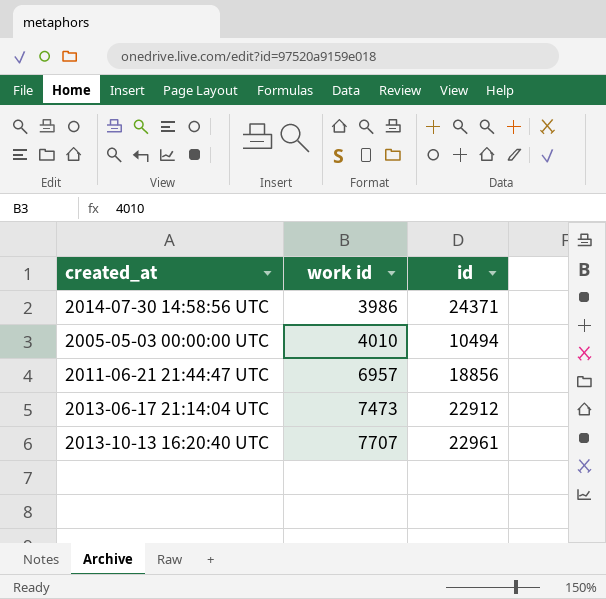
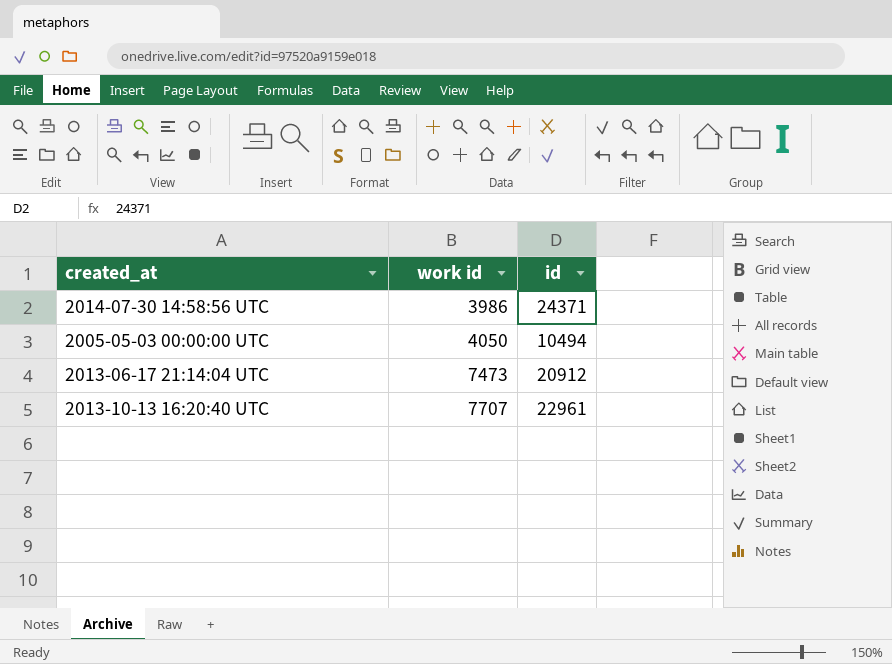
row 2011-06-21 21:44:47 UTC: 6957 | 18856 -> none
2005-05-03 00:00:00 UTC | work id: 4010 -> 4050
2013-06-17 21:14:04 UTC | id: 22912 -> 20912

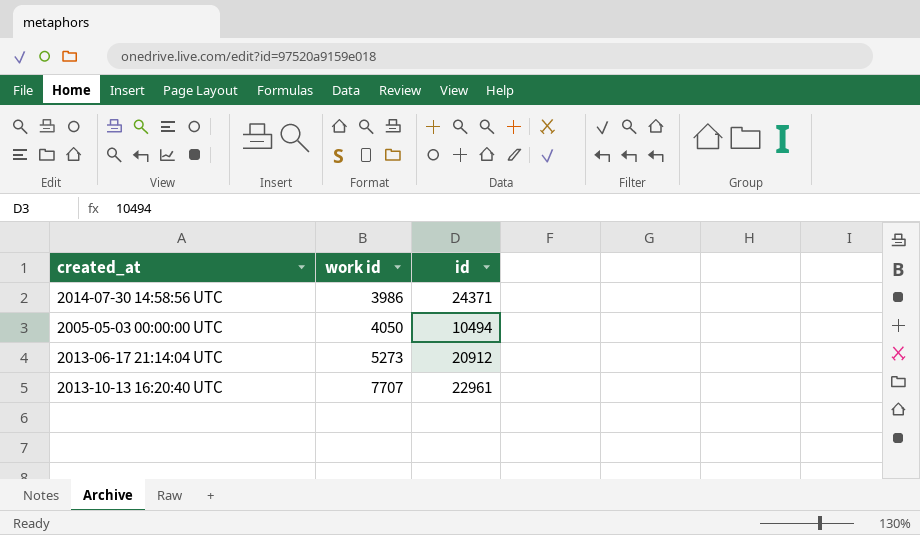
2013-06-17 21:14:04 UTC | work id: 7473 -> 5273

